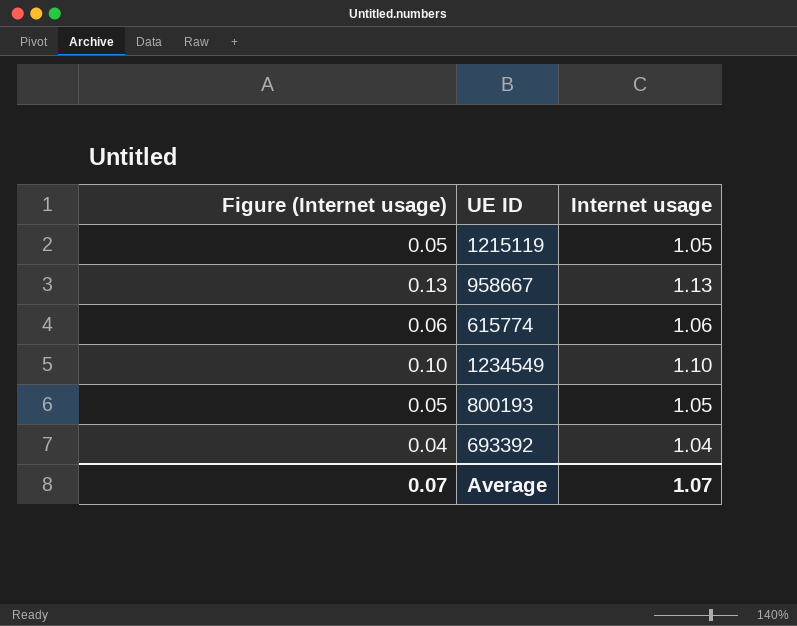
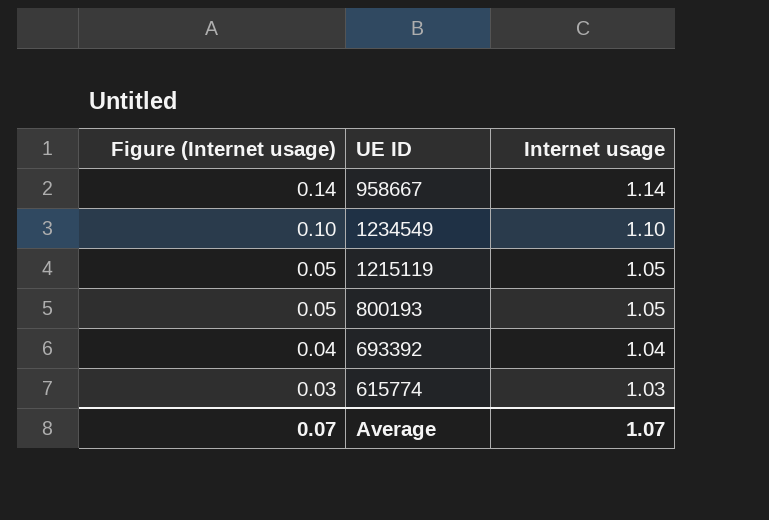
row order: none -> Figure (Internet usage) descending
958667 | Figure (Internet usage): 0.13 -> 0.14
958667 | Internet usage: 1.13 -> 1.14
615774 | Figure (Internet usage): 0.06 -> 0.03
615774 | Internet usage: 1.06 -> 1.03

